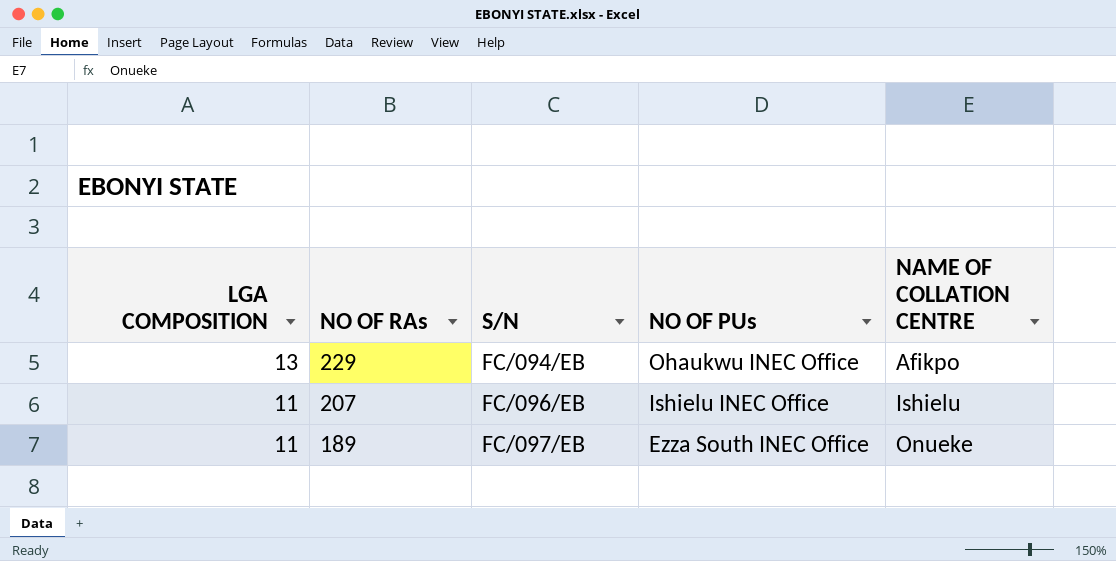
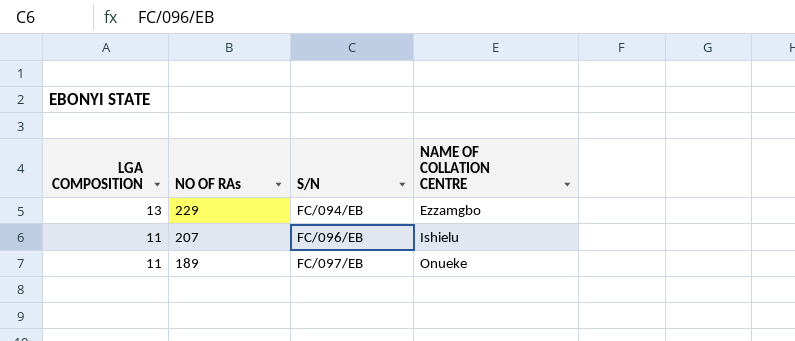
column NO OF PUs | position: 4 -> none
229 | NAME OF COLLATION CENTRE: Afikpo -> Ezzamgbo

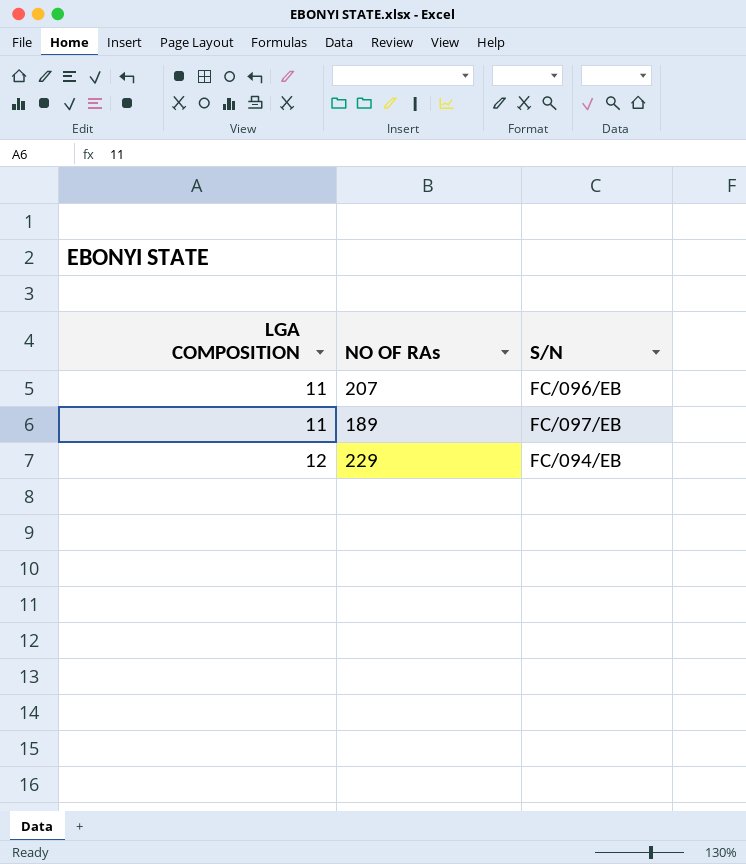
row order: LGA COMPOSITION descending -> LGA COMPOSITION ascending
column NAME OF COLLATION CENTRE | position: 4 -> none
229 | LGA COMPOSITION: 13 -> 12

